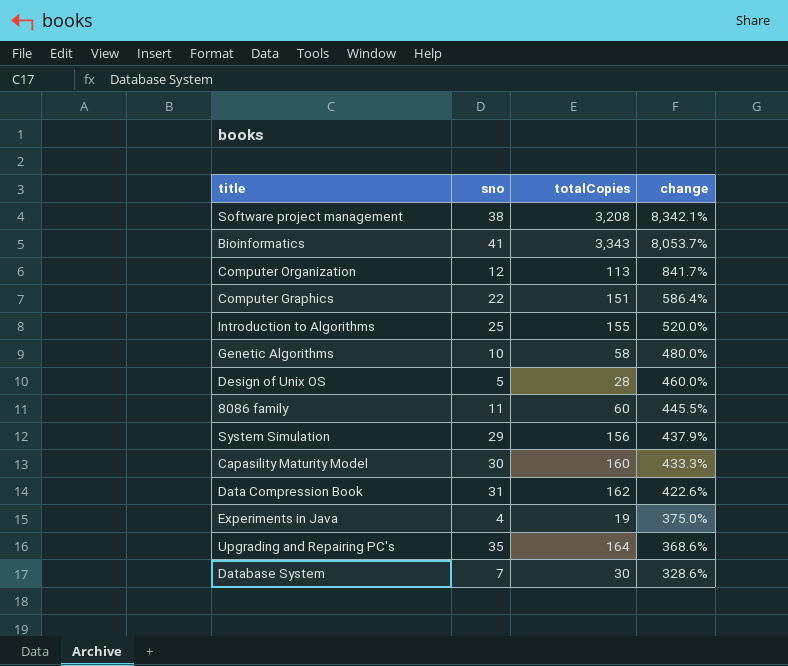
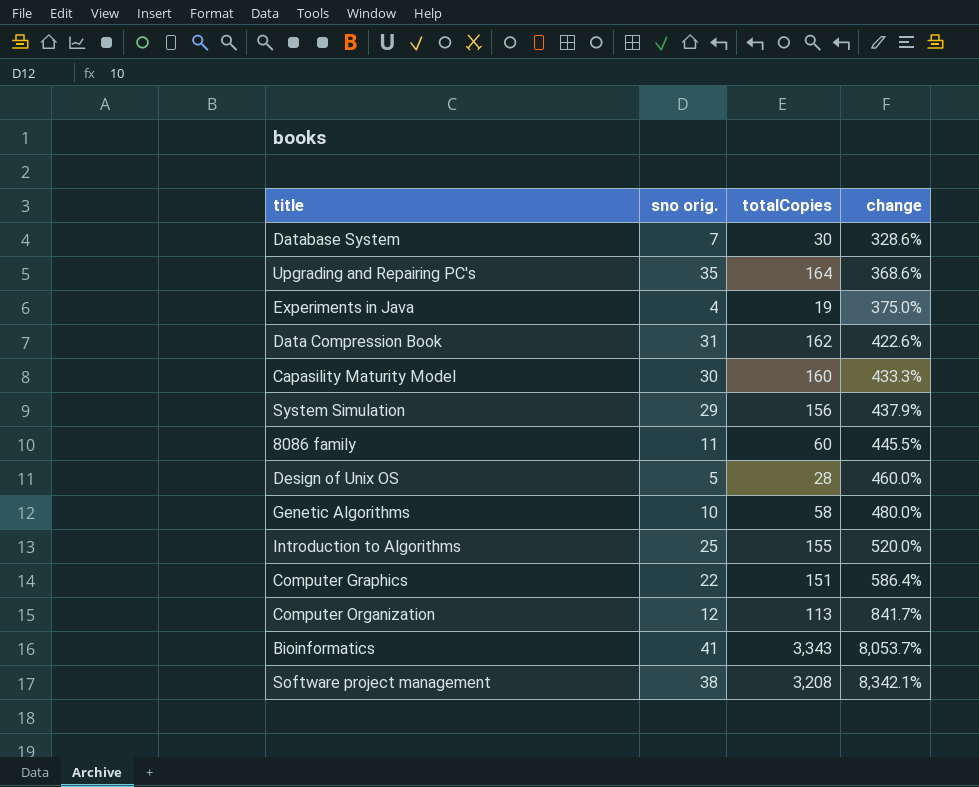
row order: change descending -> change ascending
column name: sno -> sno orig.

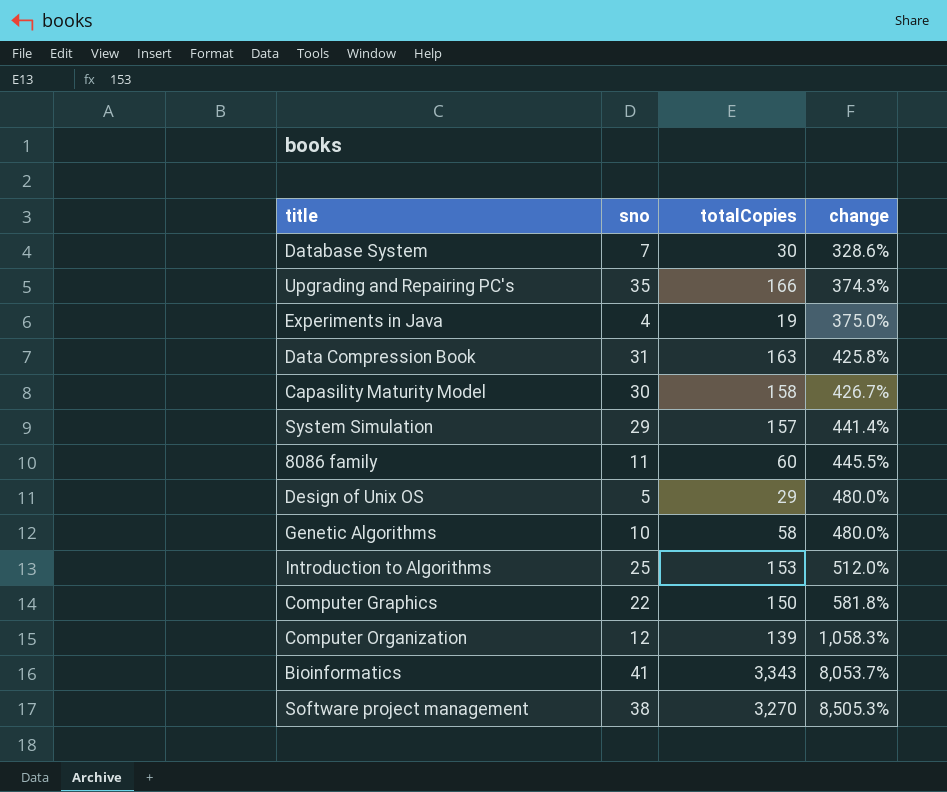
column name: sno orig. -> sno
Upgrading and Repairing PC's | totalCopies: 164 -> 166
Upgrading and Repairing PC's | change: 368.6% -> 374.3%
Data Compression Book | totalCopies: 162 -> 163
Data Compression Book | change: 422.6% -> 425.8%
Capasility Maturity Model | totalCopies: 160 -> 158
Capasility Maturity Model | change: 433.3% -> 426.7%
System Simulation | totalCopies: 156 -> 157
System Simulation | change: 437.9% -> 441.4%
Design of Unix OS | totalCopies: 28 -> 29
Design of Unix OS | change: 460.0% -> 480.0%
Introduction to Algorithms | totalCopies: 155 -> 153
Introduction to Algorithms | change: 520.0% -> 512.0%
Computer Graphics | totalCopies: 151 -> 150
Computer Graphics | change: 586.4% -> 581.8%
Computer Organization | totalCopies: 113 -> 139
Computer Organization | change: 841.7% -> 1,058.3%
Software project management | totalCopies: 3,208 -> 3,270
Software project management | change: 8,342.1% -> 8,505.3%

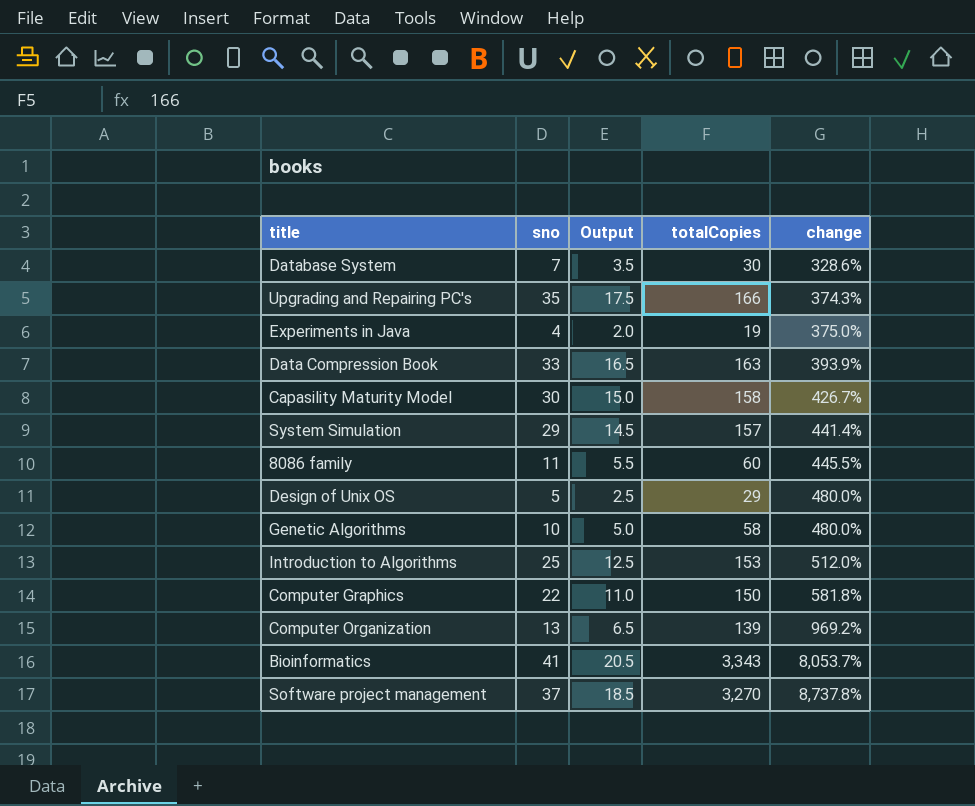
column Output | formula: none -> [sno] * 0.5
Data Compression Book | sno: 31 -> 33
Data Compression Book | change: 425.8% -> 393.9%
Computer Organization | sno: 12 -> 13
Computer Organization | change: 1,058.3% -> 969.2%
Software project management | sno: 38 -> 37
Software project management | change: 8,505.3% -> 8,737.8%

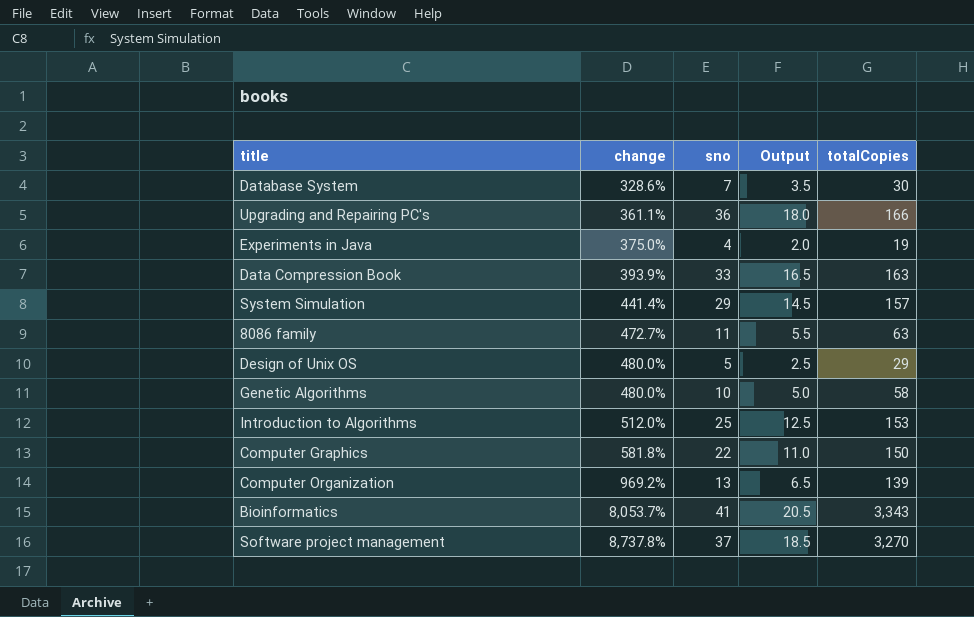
column change | position: 5 -> 2
row Capasility Maturity Model: 30 | 15.0 | 158 | 426.7% -> none
Upgrading and Repairing PC's | change: 374.3% -> 361.1%
Upgrading and Repairing PC's | sno: 35 -> 36
Upgrading and Repairing PC's | Output: 17.5 -> 18.0
8086 family | change: 445.5% -> 472.7%
8086 family | totalCopies: 60 -> 63

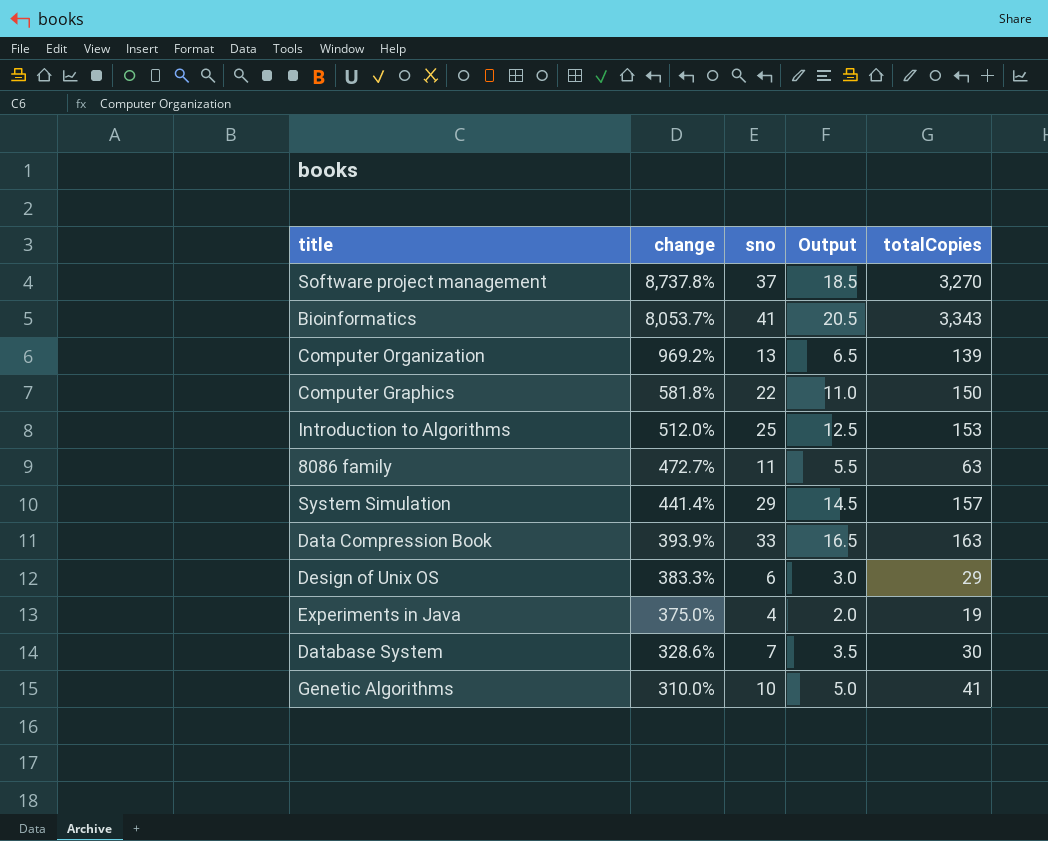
row order: change ascending -> change descending
row Upgrading and Repairing PC's: 361.1% | 36 | 18.0 | 166 -> none
Design of Unix OS | change: 480.0% -> 383.3%
Design of Unix OS | sno: 5 -> 6
Design of Unix OS | Output: 2.5 -> 3.0
Genetic Algorithms | change: 480.0% -> 310.0%
Genetic Algorithms | totalCopies: 58 -> 41

